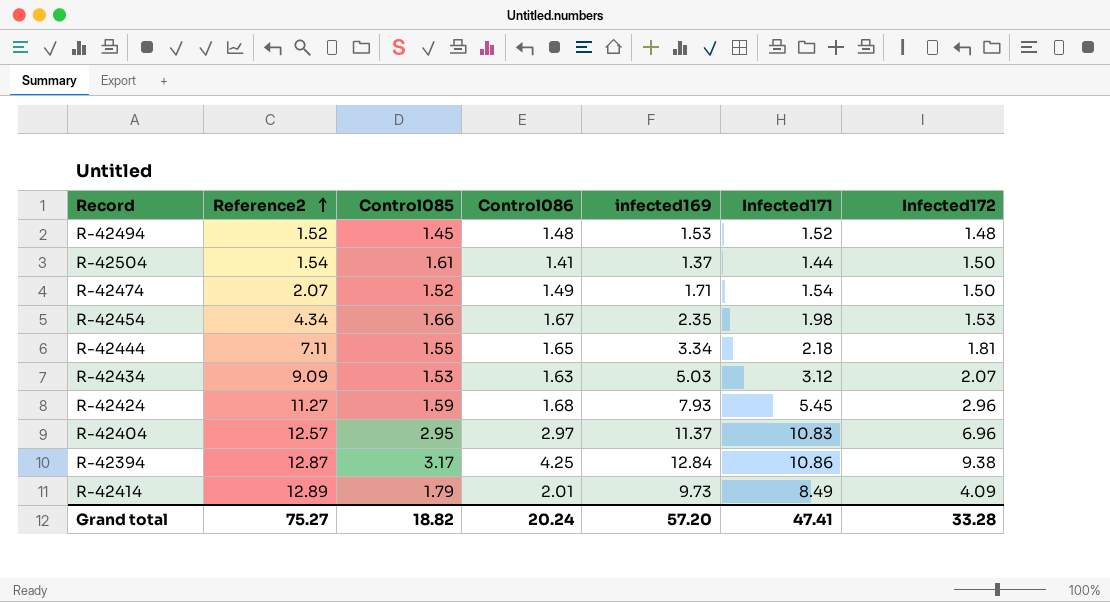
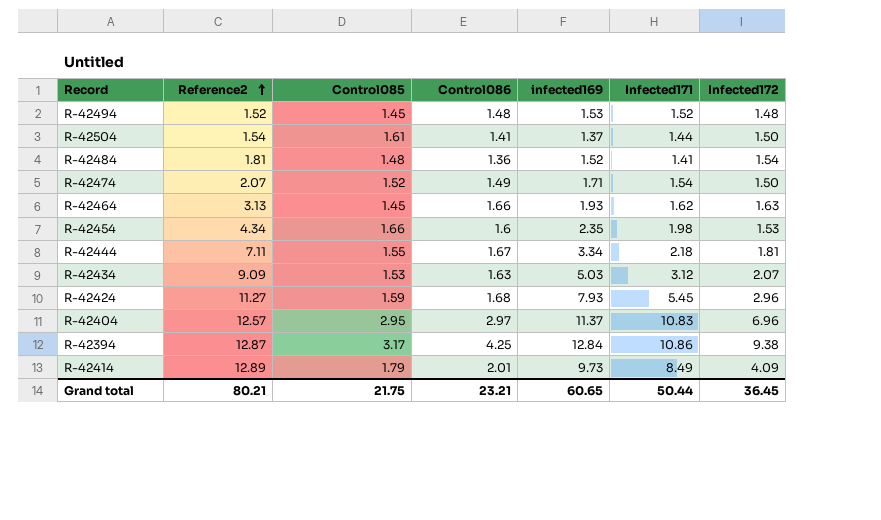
row R-42484: none -> 1.81 | 1.48 | 1.36 | 1.52 | 1.41 | 1.54
row R-42464: none -> 3.13 | 1.45 | 1.66 | 1.93 | 1.62 | 1.63
R-42454 | Control086: 1.67 -> 1.6
R-42444 | Control086: 1.65 -> 1.67
Grand total | Reference2: 75.27 -> 80.21
Grand total | Control085: 18.82 -> 21.75
Grand total | Control086: 20.24 -> 23.21
Grand total | infected169: 57.20 -> 60.65
Grand total | Infected171: 47.41 -> 50.44
Grand total | Infected172: 33.28 -> 36.45

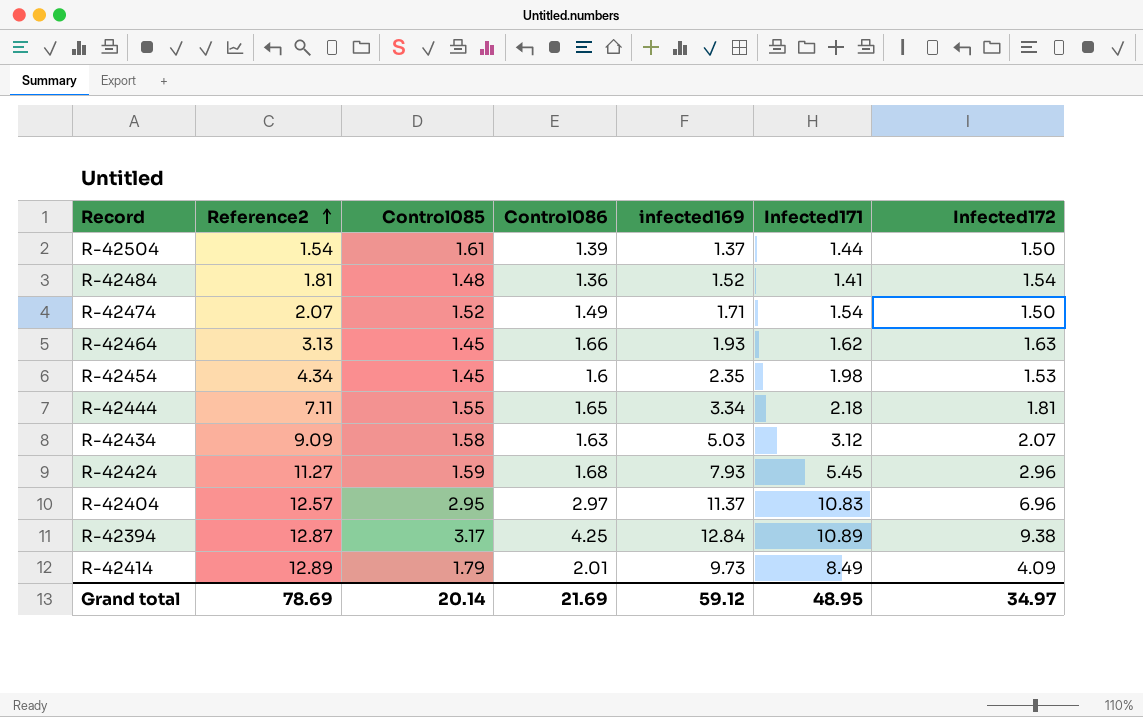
row R-42494: 1.52 | 1.45 | 1.48 | 1.53 | 1.52 | 1.48 -> none
R-42504 | Control086: 1.41 -> 1.39
R-42454 | Control085: 1.66 -> 1.45
R-42444 | Control086: 1.67 -> 1.65
R-42434 | Control085: 1.53 -> 1.58
R-42394 | Infected171: 10.86 -> 10.89
Grand total | Reference2: 80.21 -> 78.69
Grand total | Control085: 21.75 -> 20.14
Grand total | Control086: 23.21 -> 21.69
Grand total | infected169: 60.65 -> 59.12
Grand total | Infected171: 50.44 -> 48.95
Grand total | Infected172: 36.45 -> 34.97

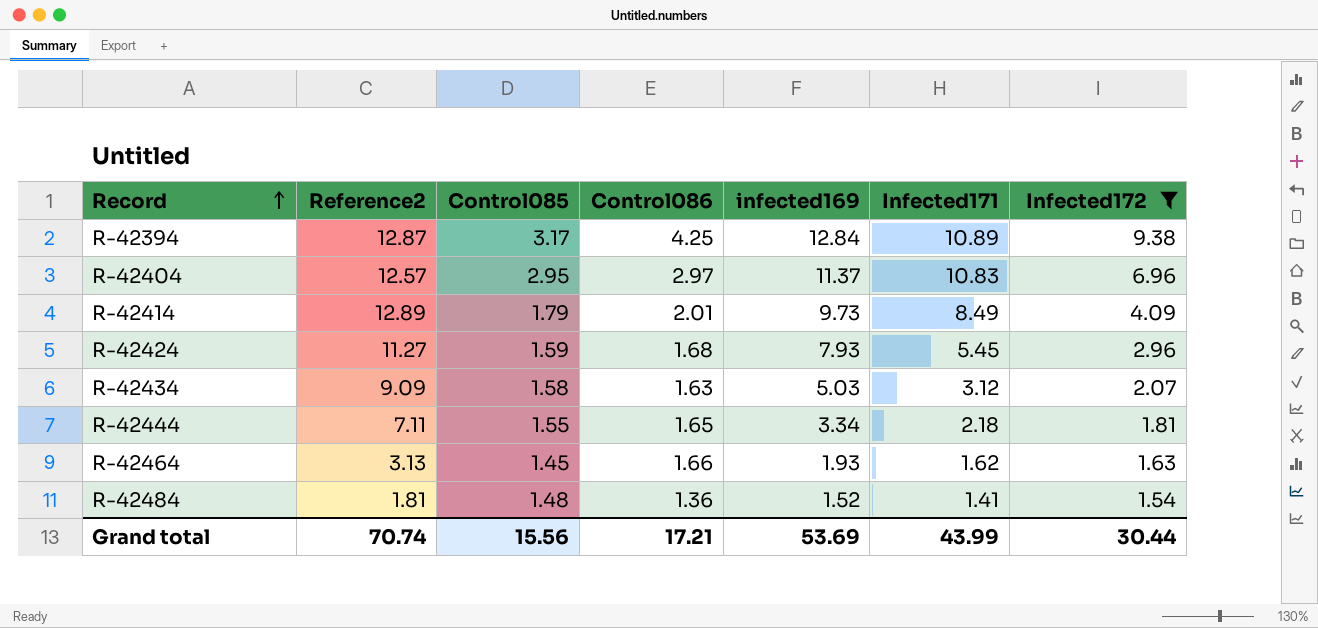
filter: none -> Infected172 >= 1.54
row order: Reference2 ascending -> Record ascending
Grand total | Reference2: 78.69 -> 70.74
Grand total | Control085: 20.14 -> 15.56
Grand total | Control086: 21.69 -> 17.21
Grand total | infected169: 59.12 -> 53.69
Grand total | Infected171: 48.95 -> 43.99
Grand total | Infected172: 34.97 -> 30.44

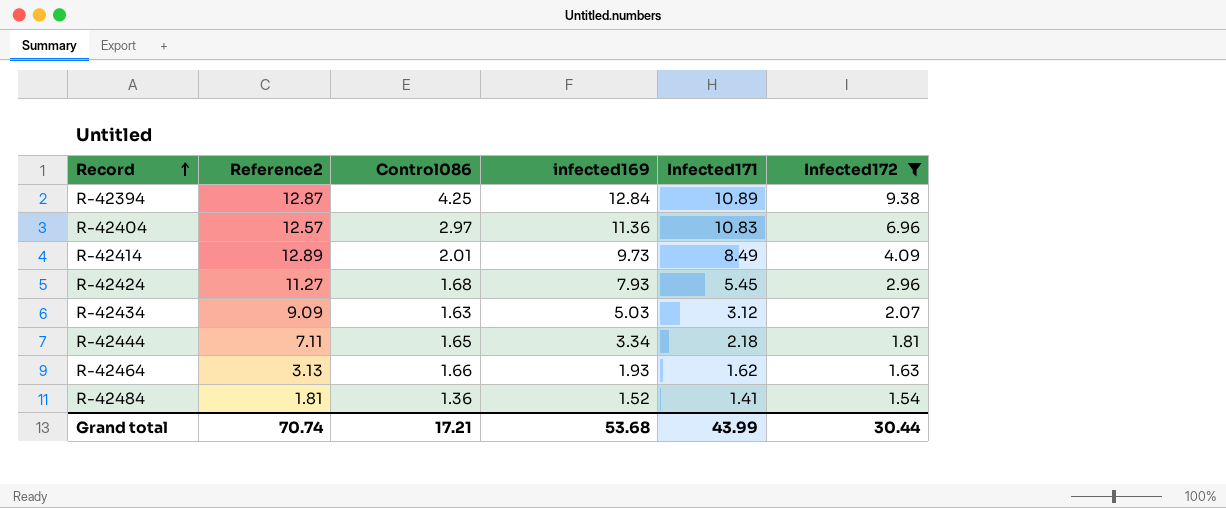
column Control085 | position: 3 -> none
R-42404 | infected169: 11.37 -> 11.36
Grand total | infected169: 53.69 -> 53.68

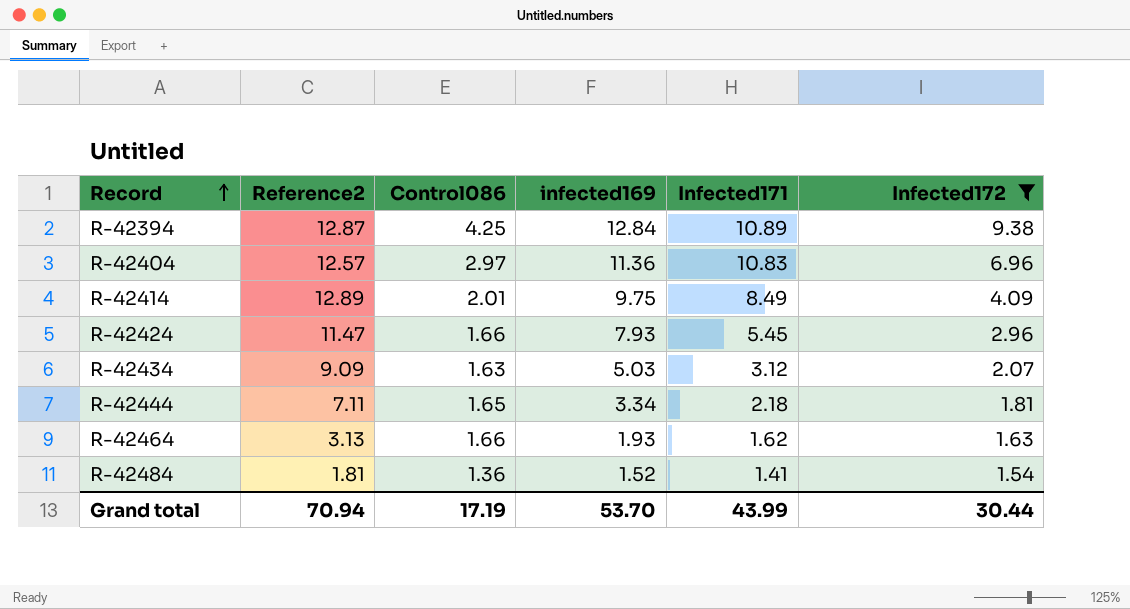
R-42414 | infected169: 9.73 -> 9.75
R-42424 | Reference2: 11.27 -> 11.47
R-42424 | Control086: 1.68 -> 1.66
Grand total | Reference2: 70.74 -> 70.94
Grand total | Control086: 17.21 -> 17.19
Grand total | infected169: 53.68 -> 53.70

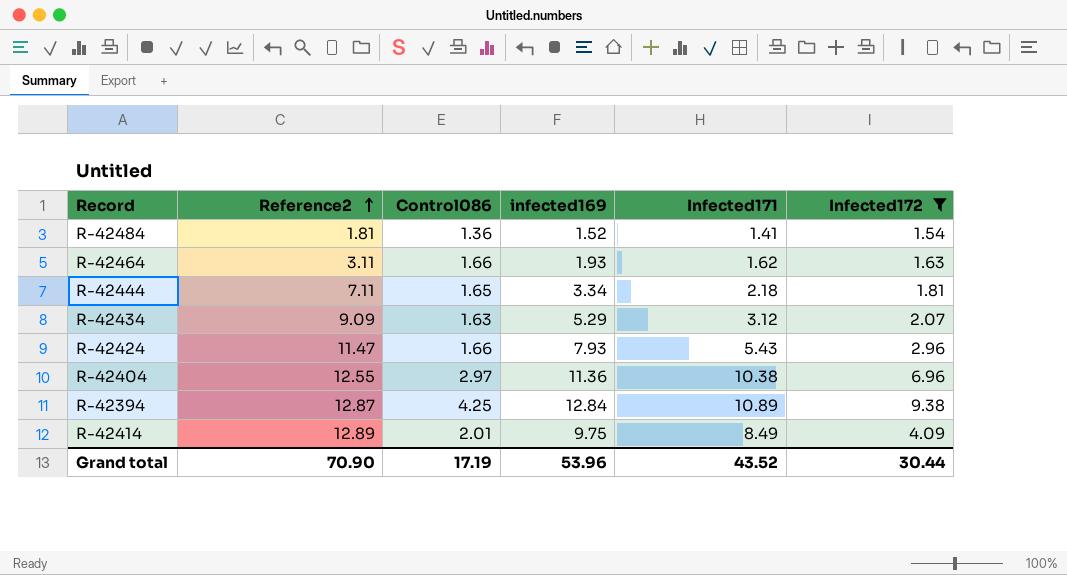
row order: Record ascending -> Reference2 ascending
R-42464 | Reference2: 3.13 -> 3.11
R-42434 | infected169: 5.03 -> 5.29
R-42424 | Infected171: 5.45 -> 5.43
R-42404 | Reference2: 12.57 -> 12.55
R-42404 | Infected171: 10.83 -> 10.38
Grand total | Reference2: 70.94 -> 70.90
Grand total | infected169: 53.70 -> 53.96
Grand total | Infected171: 43.99 -> 43.52

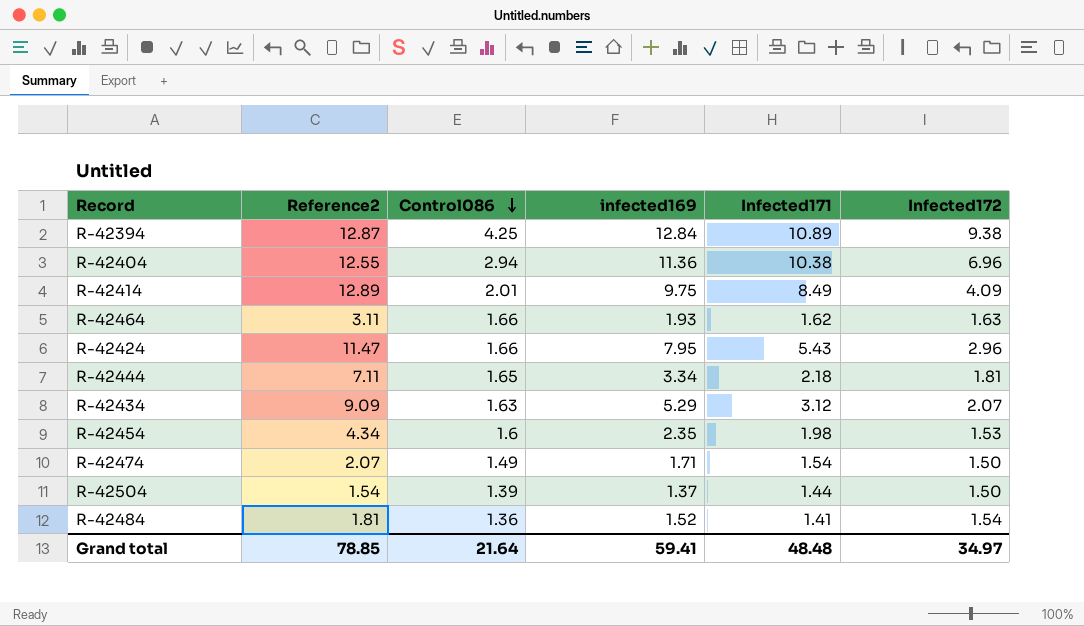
filter: Infected172 >= 1.54 -> none
row order: Reference2 ascending -> Control086 descending
R-42404 | Control086: 2.97 -> 2.94
R-42424 | infected169: 7.93 -> 7.95
Grand total | Reference2: 70.90 -> 78.85
Grand total | Control086: 17.19 -> 21.64
Grand total | infected169: 53.96 -> 59.41
Grand total | Infected171: 43.52 -> 48.48
Grand total | Infected172: 30.44 -> 34.97

